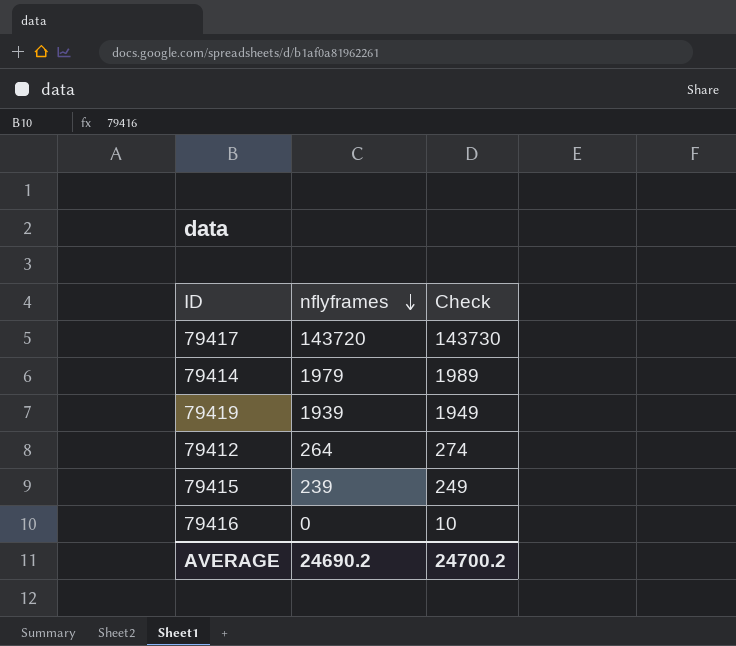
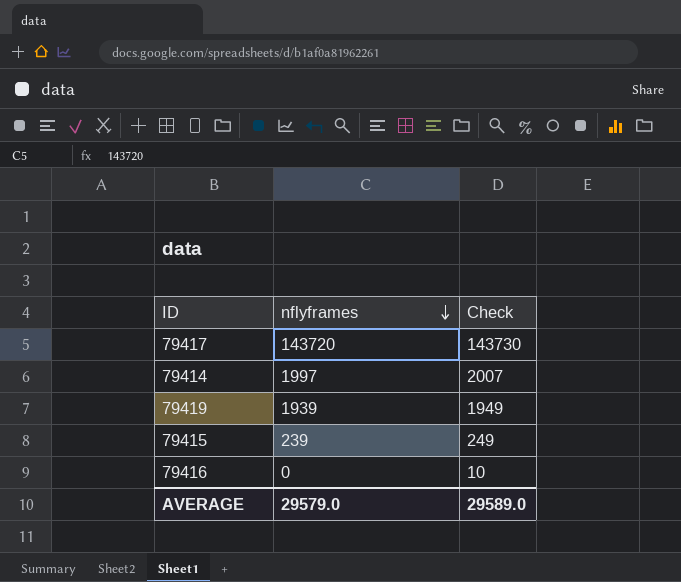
row 79412: 264 | 274 -> none
79414 | nflyframes: 1979 -> 1997
79414 | Check: 1989 -> 2007
AVERAGE | nflyframes: 24690.2 -> 29579.0
AVERAGE | Check: 24700.2 -> 29589.0

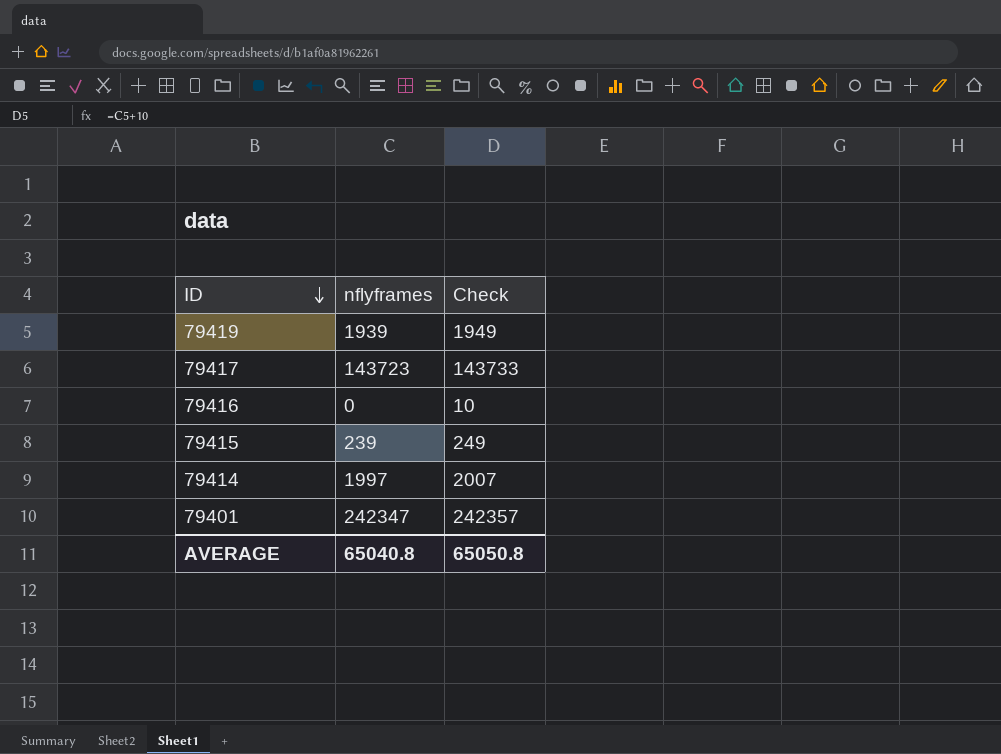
row order: nflyframes descending -> ID descending
79417 | nflyframes: 143720 -> 143723
79417 | Check: 143730 -> 143733
row 79401: none -> 242347 | 242357
AVERAGE | nflyframes: 29579.0 -> 65040.8
AVERAGE | Check: 29589.0 -> 65050.8

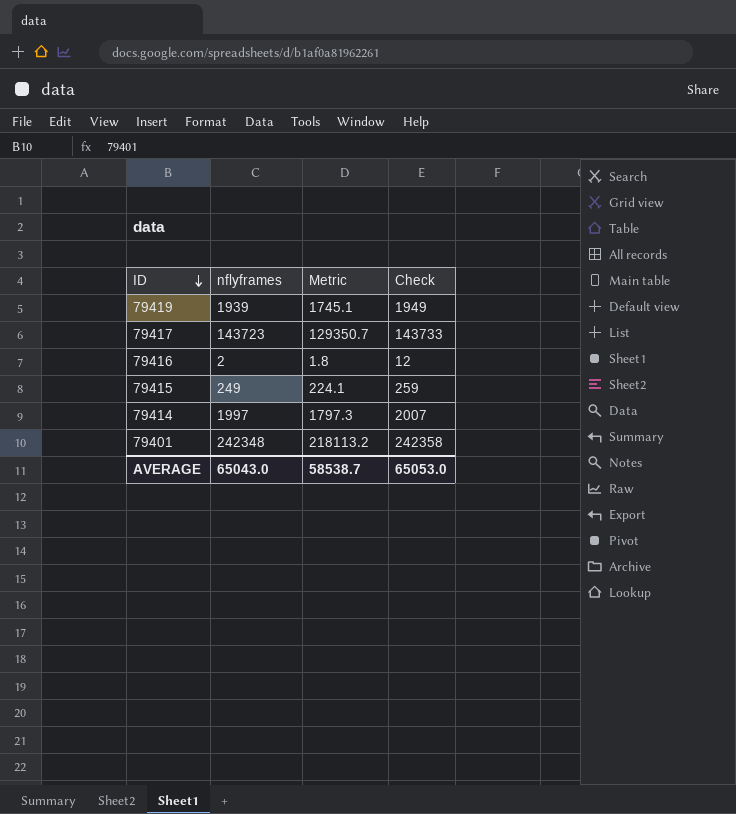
column Metric | formula: none -> [nflyframes] * 0.9
79416 | nflyframes: 0 -> 2
79416 | Check: 10 -> 12
79415 | nflyframes: 239 -> 249
79415 | Check: 249 -> 259
79401 | nflyframes: 242347 -> 242348
79401 | Check: 242357 -> 242358
AVERAGE | nflyframes: 65040.8 -> 65043.0
AVERAGE | Check: 65050.8 -> 65053.0

